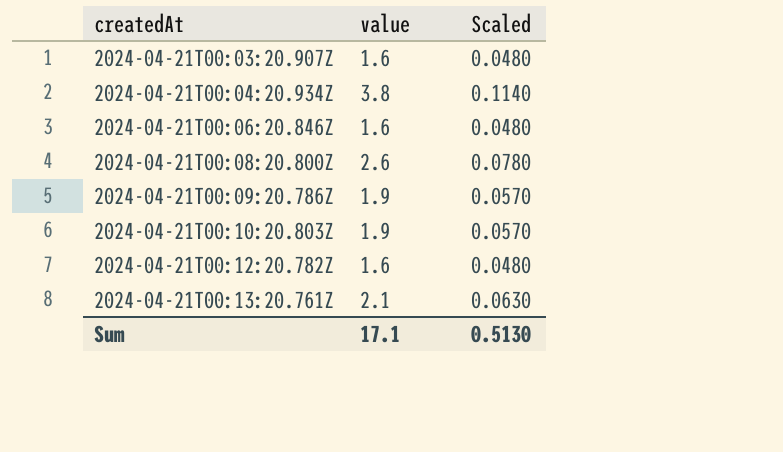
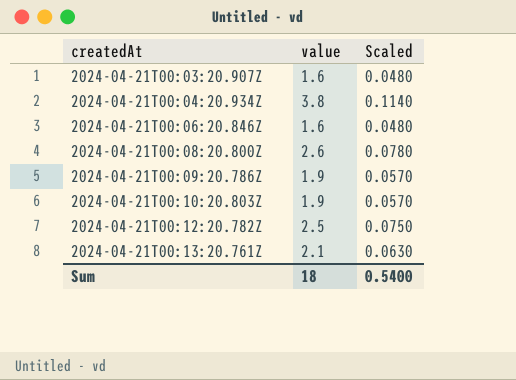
2024-04-21T00:12:20.782Z | value: 1.6 -> 2.5
2024-04-21T00:12:20.782Z | Scaled: 0.0480 -> 0.0750
Sum | value: 17.1 -> 18
Sum | Scaled: 0.5130 -> 0.5400

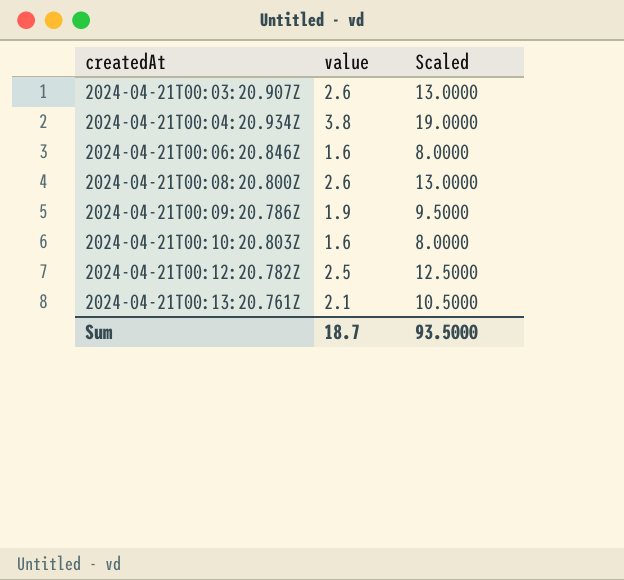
column Scaled | formula: [value] * 0.03 -> [value] * 5
2024-04-21T00:03:20.907Z | value: 1.6 -> 2.6
2024-04-21T00:10:20.803Z | value: 1.9 -> 1.6
Sum | value: 18 -> 18.7
Sum | Scaled: 0.5400 -> 93.5000

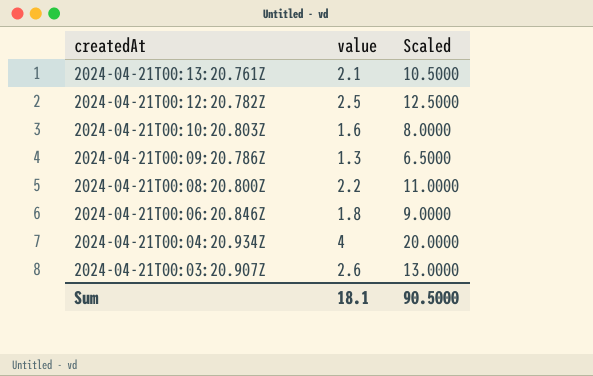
row order: createdAt ascending -> createdAt descending
2024-04-21T00:09:20.786Z | value: 1.9 -> 1.3
2024-04-21T00:09:20.786Z | Scaled: 9.5000 -> 6.5000
2024-04-21T00:08:20.800Z | value: 2.6 -> 2.2
2024-04-21T00:08:20.800Z | Scaled: 13.0000 -> 11.0000
2024-04-21T00:06:20.846Z | value: 1.6 -> 1.8
2024-04-21T00:06:20.846Z | Scaled: 8.0000 -> 9.0000
2024-04-21T00:04:20.934Z | value: 3.8 -> 4
2024-04-21T00:04:20.934Z | Scaled: 19.0000 -> 20.0000
Sum | value: 18.7 -> 18.1
Sum | Scaled: 93.5000 -> 90.5000

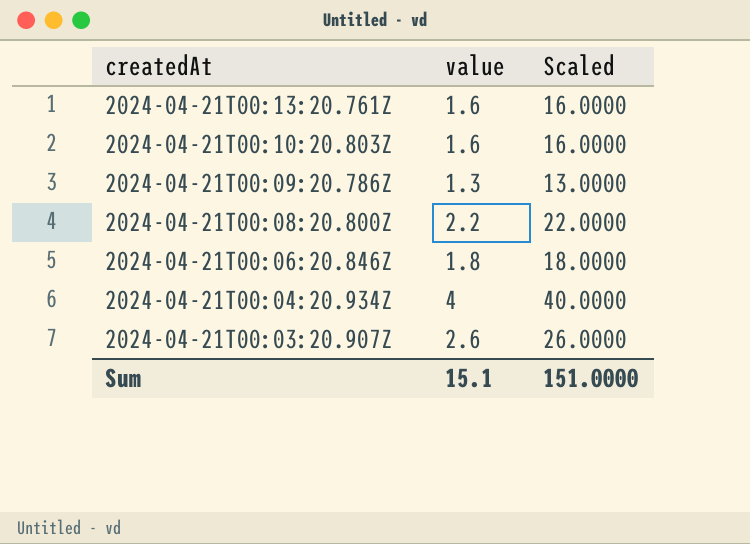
column Scaled | formula: [value] * 5 -> [value] * 10
row 2024-04-21T00:12:20.782Z: 2.5 | 12.5000 -> none
2024-04-21T00:13:20.761Z | value: 2.1 -> 1.6
Sum | value: 18.1 -> 15.1
Sum | Scaled: 90.5000 -> 151.0000

